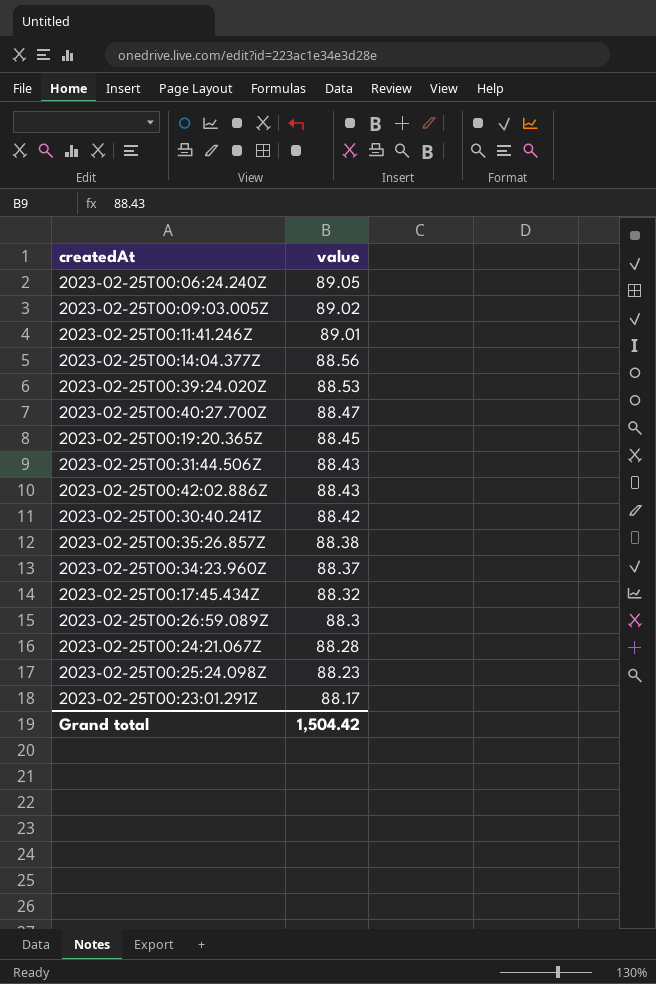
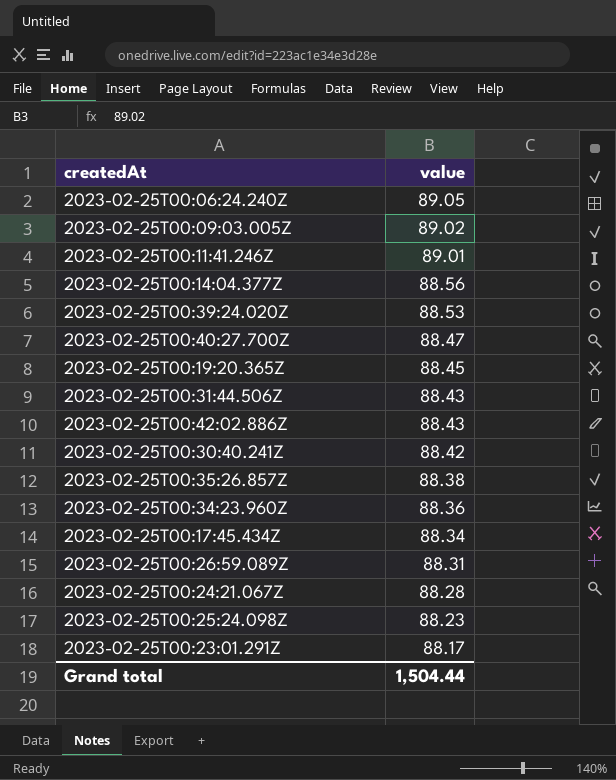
2023-02-25T00:34:23.960Z | value: 88.37 -> 88.36
2023-02-25T00:17:45.434Z | value: 88.32 -> 88.34
2023-02-25T00:26:59.089Z | value: 88.3 -> 88.31
Grand total | value: 1,504.42 -> 1,504.44

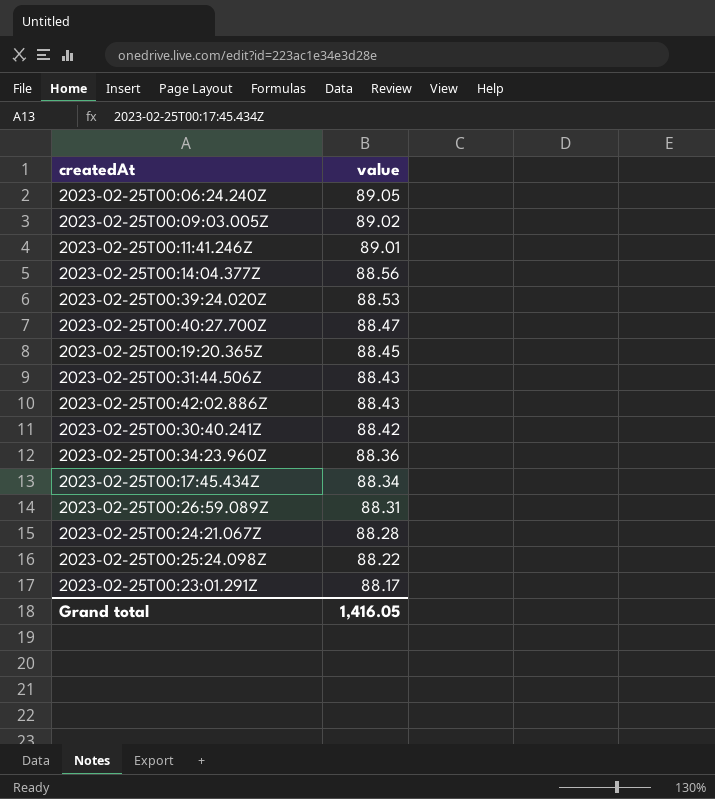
row 2023-02-25T00:35:26.857Z: 88.38 -> none
2023-02-25T00:25:24.098Z | value: 88.23 -> 88.22
Grand total | value: 1,504.44 -> 1,416.05

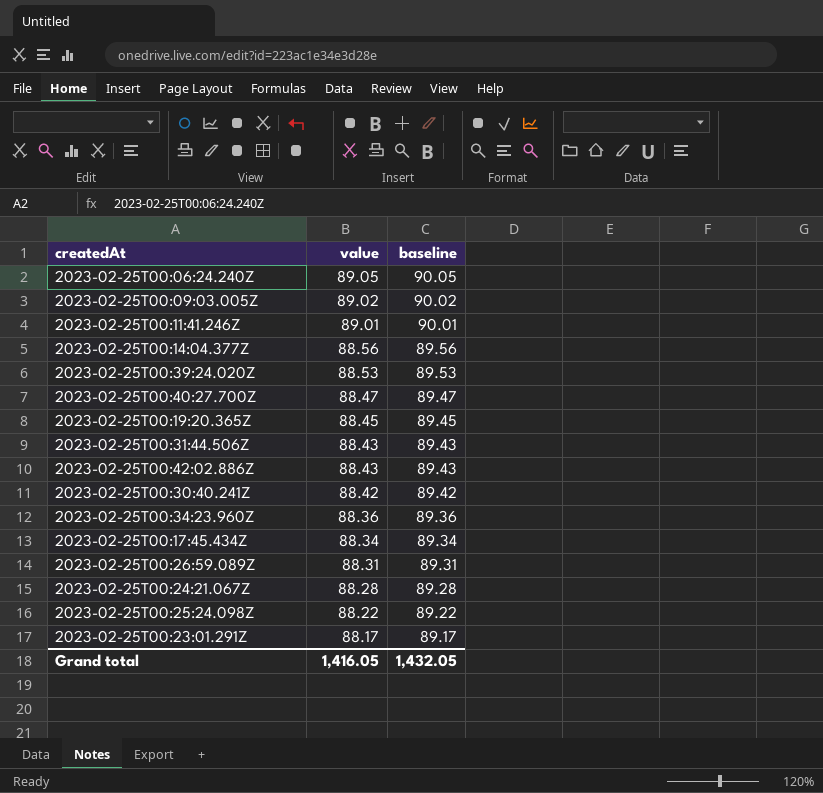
column baseline | formula: none -> [value] + 1

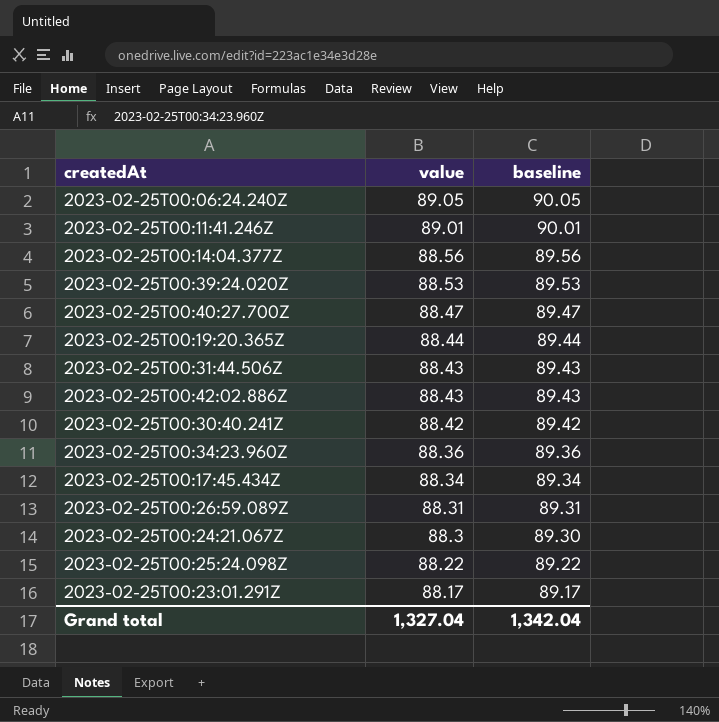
row 2023-02-25T00:09:03.005Z: 89.02 | 90.02 -> none
2023-02-25T00:19:20.365Z | value: 88.45 -> 88.44
2023-02-25T00:19:20.365Z | baseline: 89.45 -> 89.44
2023-02-25T00:24:21.067Z | value: 88.28 -> 88.3
2023-02-25T00:24:21.067Z | baseline: 89.28 -> 89.30
Grand total | value: 1,416.05 -> 1,327.04
Grand total | baseline: 1,432.05 -> 1,342.04

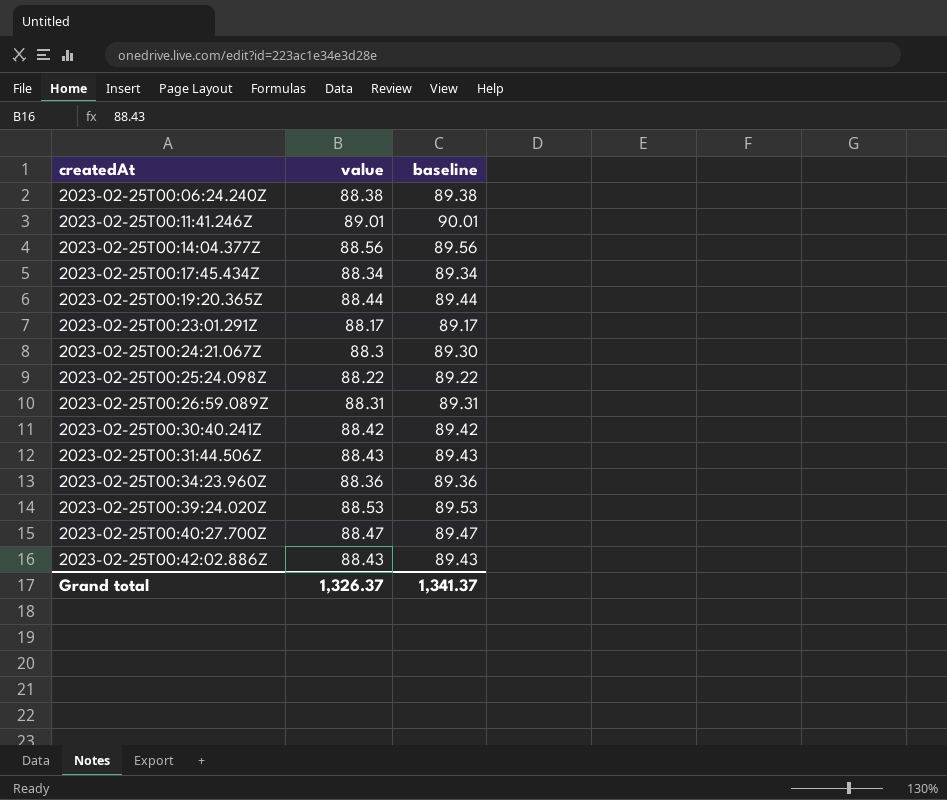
row order: value descending -> createdAt ascending
2023-02-25T00:06:24.240Z | value: 89.05 -> 88.38
2023-02-25T00:06:24.240Z | baseline: 90.05 -> 89.38
Grand total | value: 1,327.04 -> 1,326.37
Grand total | baseline: 1,342.04 -> 1,341.37

